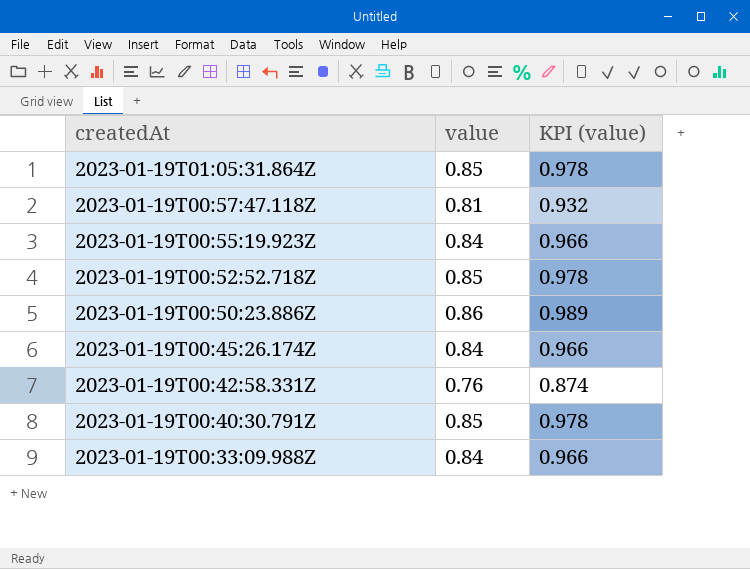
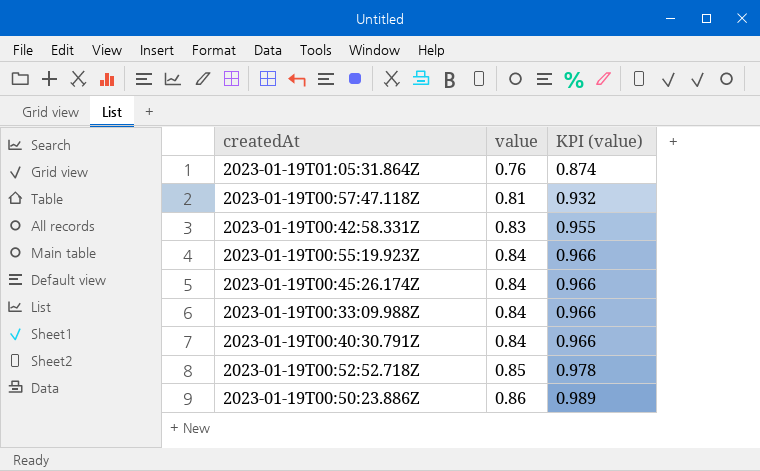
row order: createdAt descending -> value ascending
2023-01-19T01:05:31.864Z | value: 0.85 -> 0.76
2023-01-19T01:05:31.864Z | KPI (value): 0.978 -> 0.874
2023-01-19T00:42:58.331Z | value: 0.76 -> 0.83
2023-01-19T00:42:58.331Z | KPI (value): 0.874 -> 0.955
2023-01-19T00:40:30.791Z | value: 0.85 -> 0.84
2023-01-19T00:40:30.791Z | KPI (value): 0.978 -> 0.966

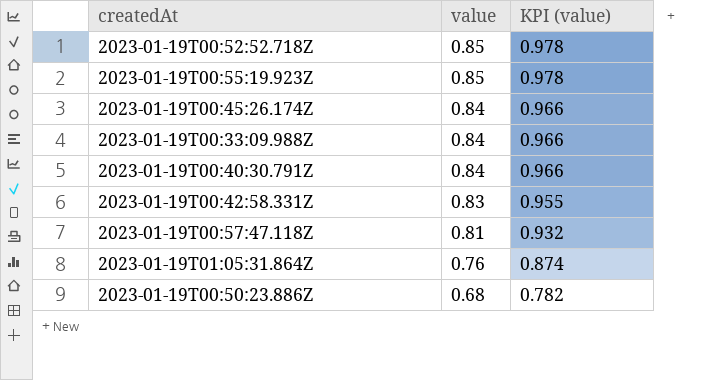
row order: value ascending -> value descending
2023-01-19T00:55:19.923Z | value: 0.84 -> 0.85
2023-01-19T00:55:19.923Z | KPI (value): 0.966 -> 0.978
2023-01-19T00:50:23.886Z | value: 0.86 -> 0.68
2023-01-19T00:50:23.886Z | KPI (value): 0.989 -> 0.782

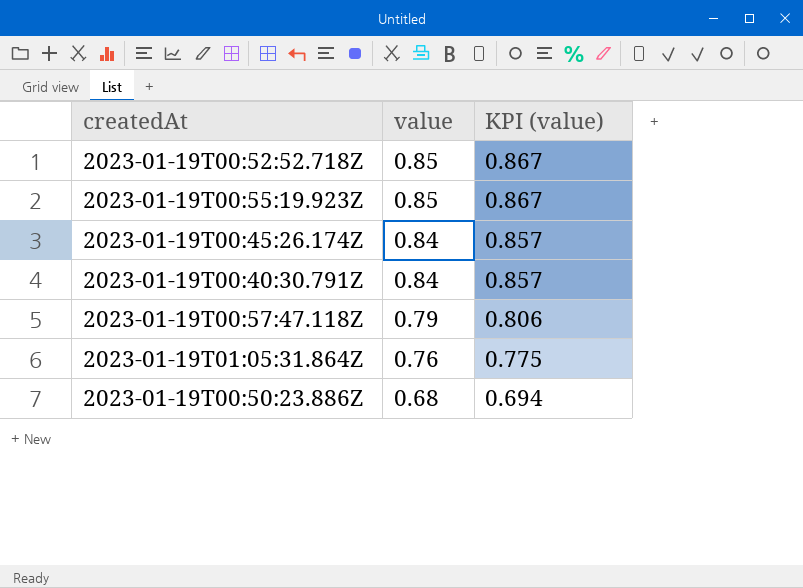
column KPI (value) | formula: [value] * 1.15 -> [value] * 1.02
row 2023-01-19T00:33:09.988Z: 0.84 | 0.966 -> none
row 2023-01-19T00:42:58.331Z: 0.83 | 0.955 -> none
2023-01-19T00:57:47.118Z | value: 0.81 -> 0.79

